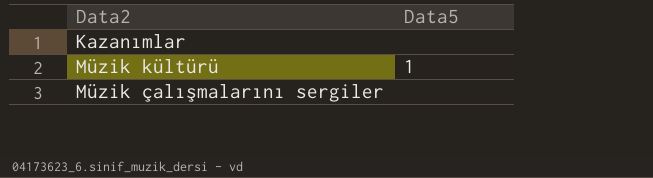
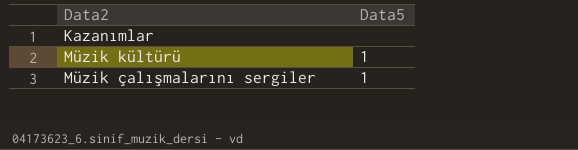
Müzik çalışmalarını sergiler | Data5: none -> 1

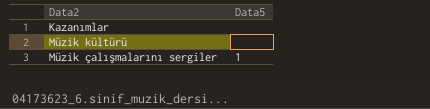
Müzik kültürü | Data5: 1 -> none

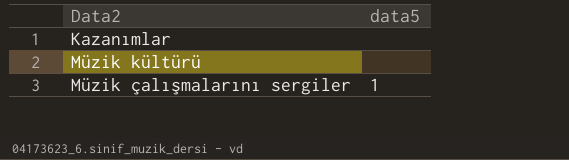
column name: Data5 -> data5

